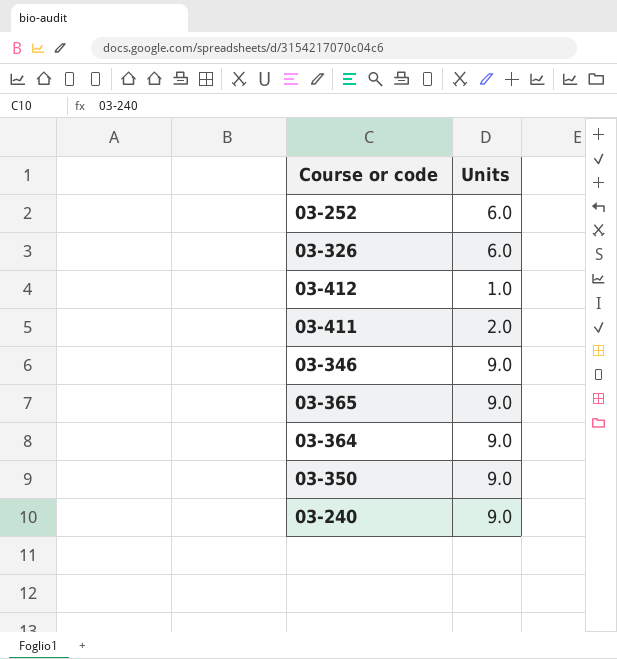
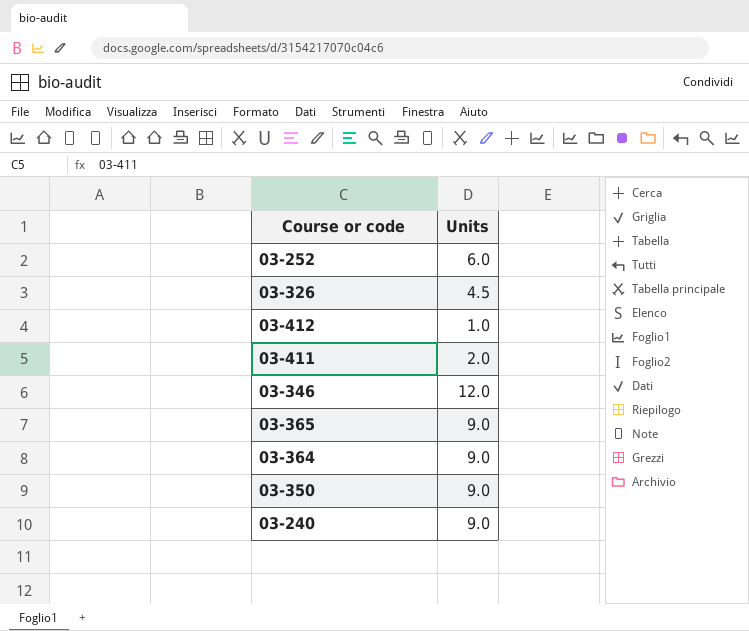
03-326 | Units: 6.0 -> 4.5
03-346 | Units: 9.0 -> 12.0

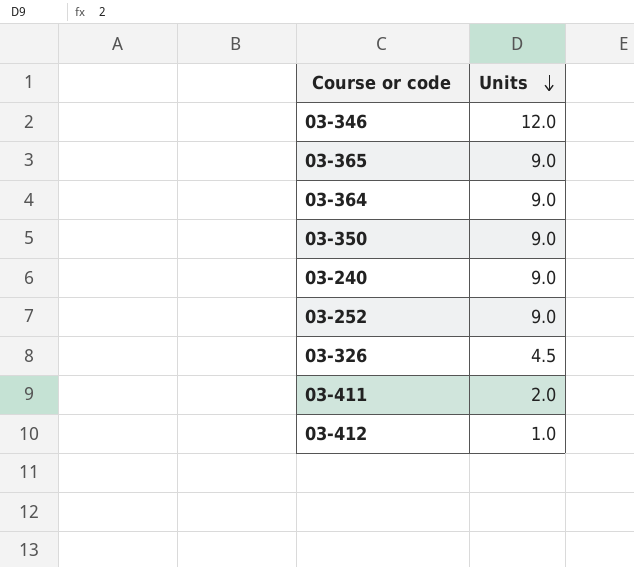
row order: none -> Units descending
03-252 | Units: 6.0 -> 9.0

